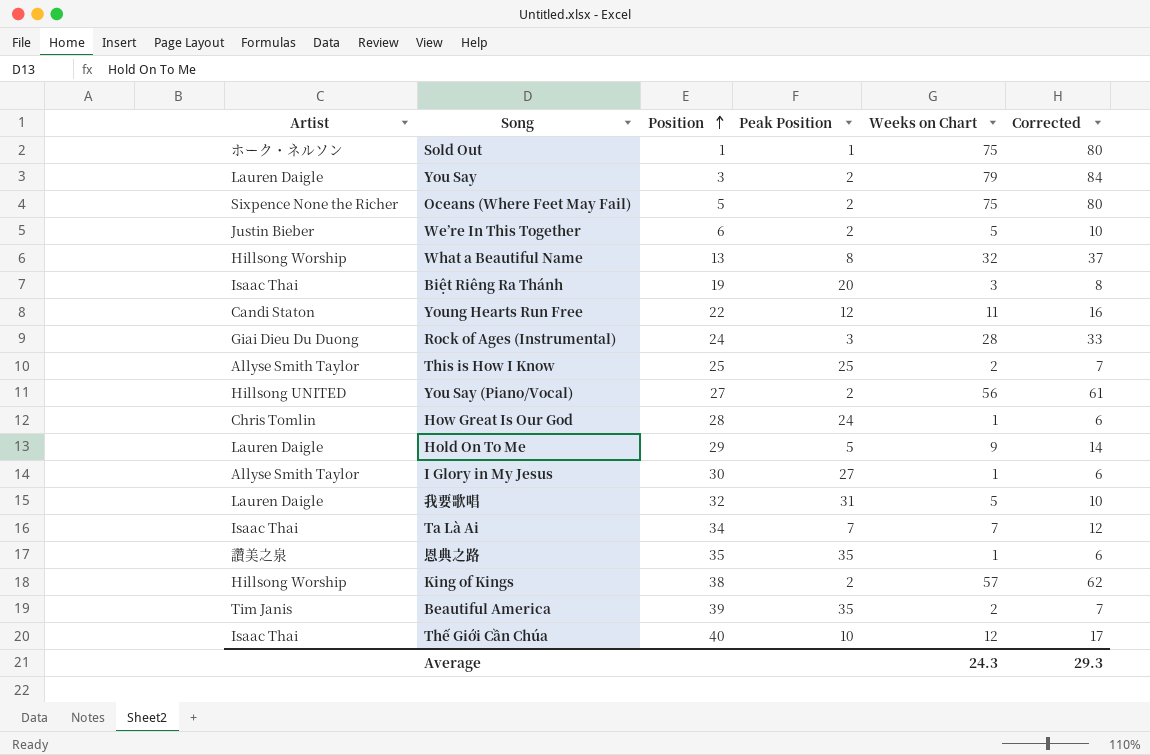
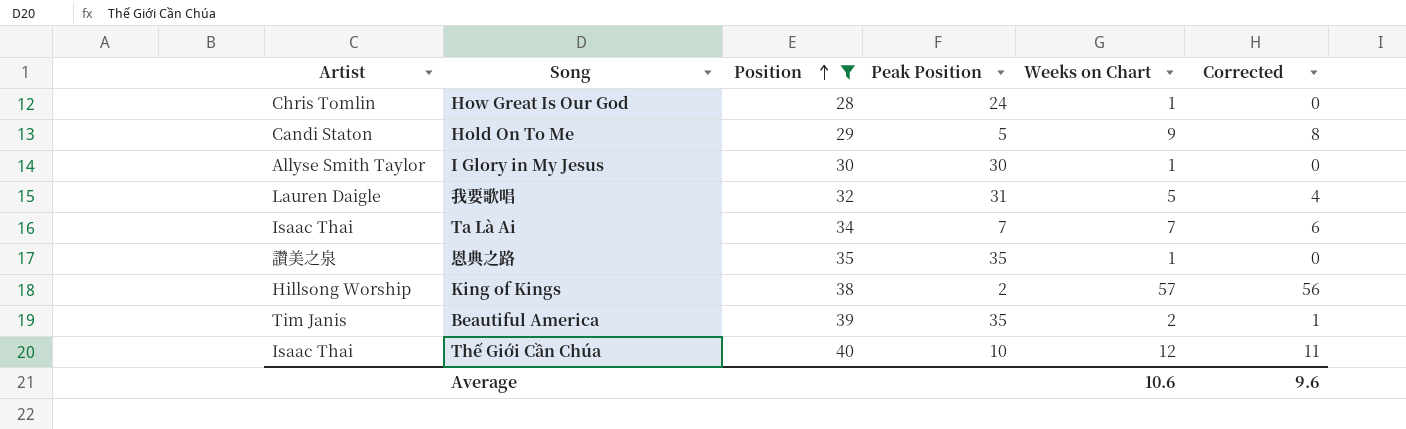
filter: none -> Position >= 28
column Corrected | formula: [Weeks on Chart] + 5 -> [Weeks on Chart] - 1
Hold On To Me | Artist: Lauren Daigle -> Candi Staton
I Glory in My Jesus | Peak Position: 27 -> 30
Average | Weeks on Chart: 24.3 -> 10.6
Average | Corrected: 29.3 -> 9.6

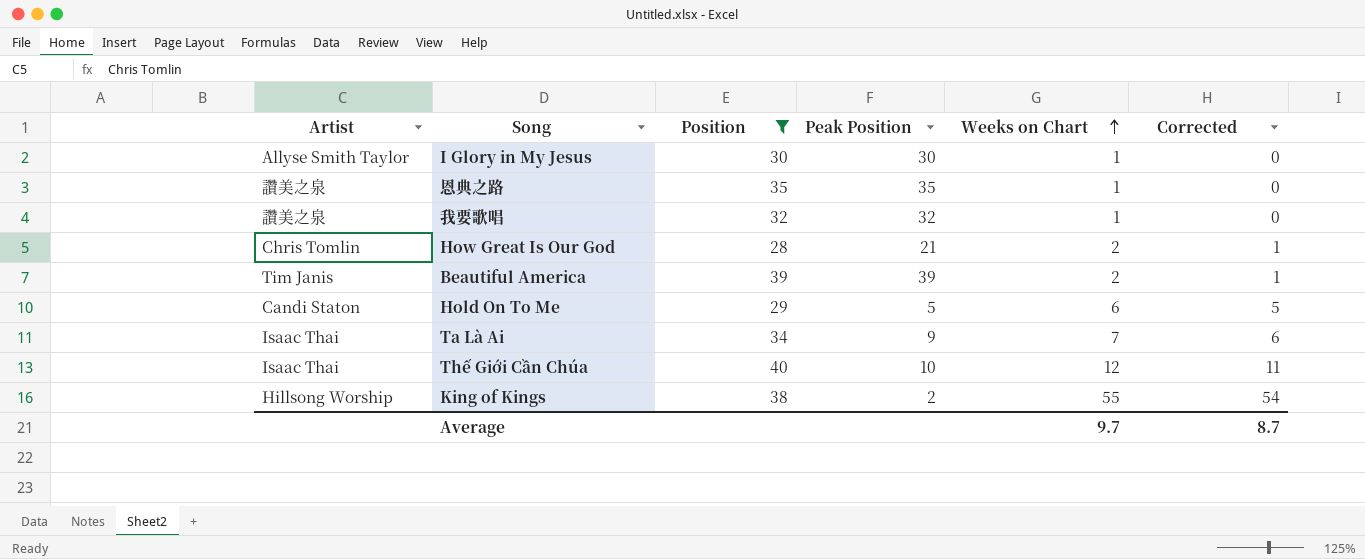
row order: Position ascending -> Weeks on Chart ascending
我要歌唱 | Artist: Lauren Daigle -> 讚美之泉
我要歌唱 | Peak Position: 31 -> 32
我要歌唱 | Weeks on Chart: 5 -> 1
我要歌唱 | Corrected: 4 -> 0
How Great Is Our God | Peak Position: 24 -> 21
How Great Is Our God | Weeks on Chart: 1 -> 2
How Great Is Our God | Corrected: 0 -> 1
Beautiful America | Peak Position: 35 -> 39
Hold On To Me | Weeks on Chart: 9 -> 6
Hold On To Me | Corrected: 8 -> 5
Ta Là Ai | Peak Position: 7 -> 9
King of Kings | Weeks on Chart: 57 -> 55
King of Kings | Corrected: 56 -> 54
Average | Weeks on Chart: 10.6 -> 9.7
Average | Corrected: 9.6 -> 8.7

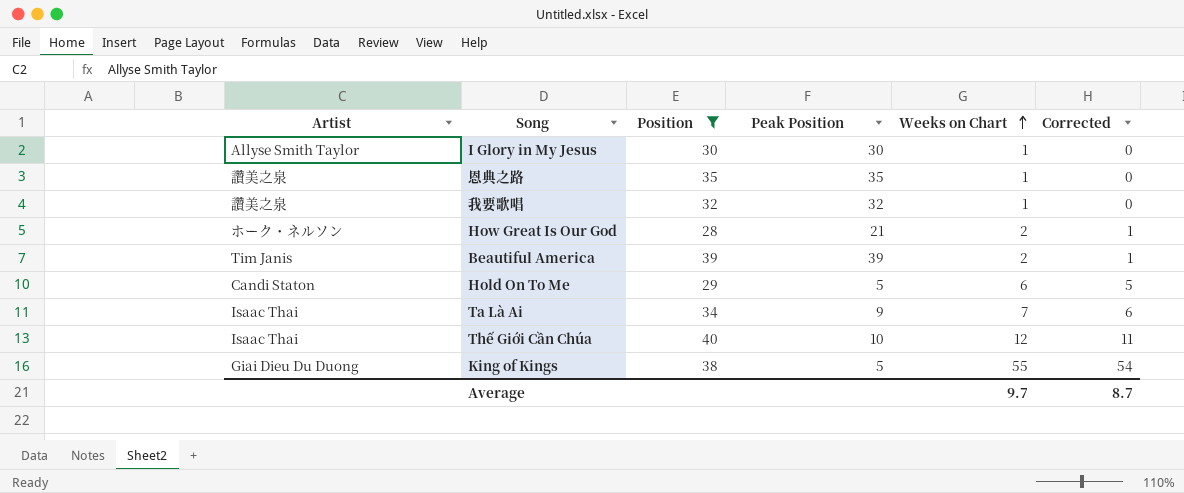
How Great Is Our God | Artist: Chris Tomlin -> ホーク・ネルソン
King of Kings | Artist: Hillsong Worship -> Giai Dieu Du Duong
King of Kings | Peak Position: 2 -> 5

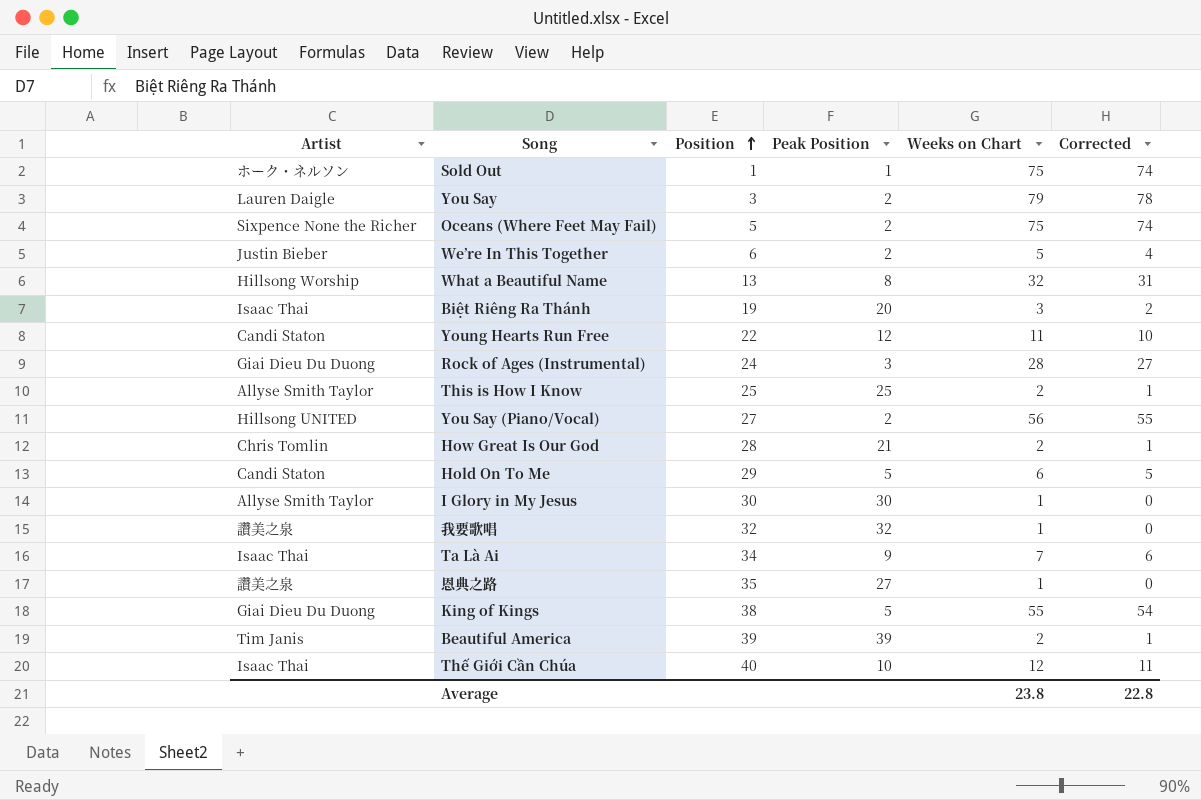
filter: Position >= 28 -> none
row order: Weeks on Chart ascending -> Position ascending
How Great Is Our God | Artist: ホーク・ネルソン -> Chris Tomlin
恩典之路 | Peak Position: 35 -> 27
Average | Weeks on Chart: 9.7 -> 23.8
Average | Corrected: 8.7 -> 22.8

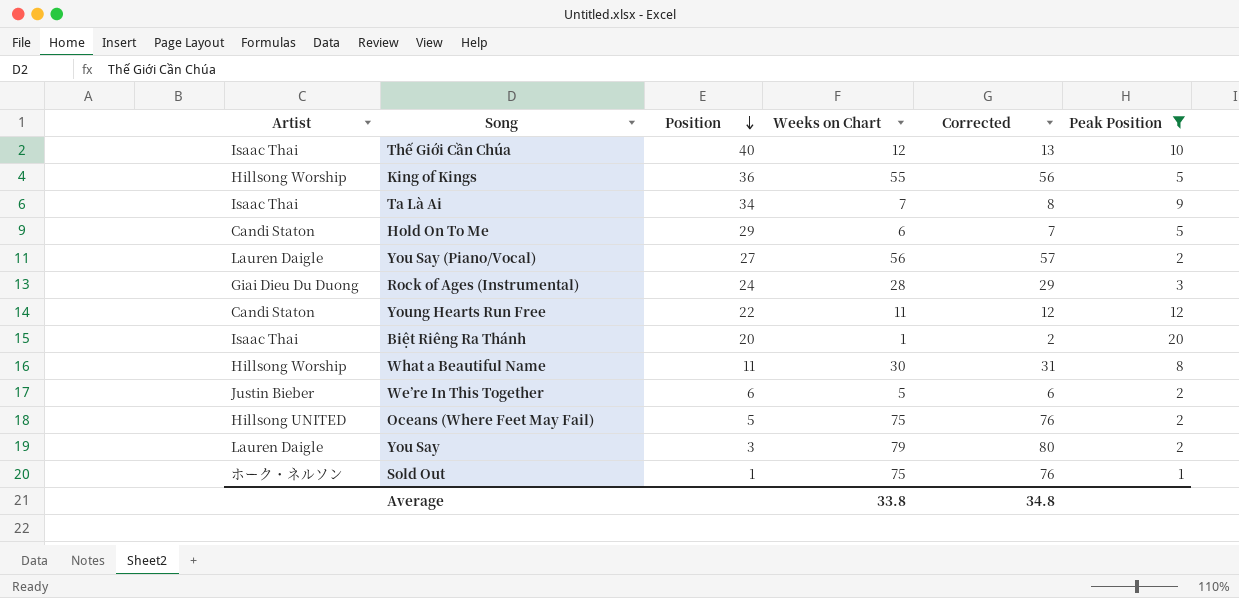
filter: none -> Peak Position <= 20
row order: Position ascending -> Position descending
column Corrected | formula: [Weeks on Chart] - 1 -> [Weeks on Chart] + 1
column Peak Position | position: 4 -> 6
King of Kings | Artist: Giai Dieu Du Duong -> Hillsong Worship
King of Kings | Position: 38 -> 36
You Say (Piano/Vocal) | Artist: Hillsong UNITED -> Lauren Daigle
Biệt Riêng Ra Thánh | Position: 19 -> 20
Biệt Riêng Ra Thánh | Weeks on Chart: 3 -> 1
What a Beautiful Name | Position: 13 -> 11
What a Beautiful Name | Weeks on Chart: 32 -> 30
Oceans (Where Feet May Fail) | Artist: Sixpence None the Richer -> Hillsong UNITED
Average | Weeks on Chart: 23.8 -> 33.8
Average | Corrected: 22.8 -> 34.8

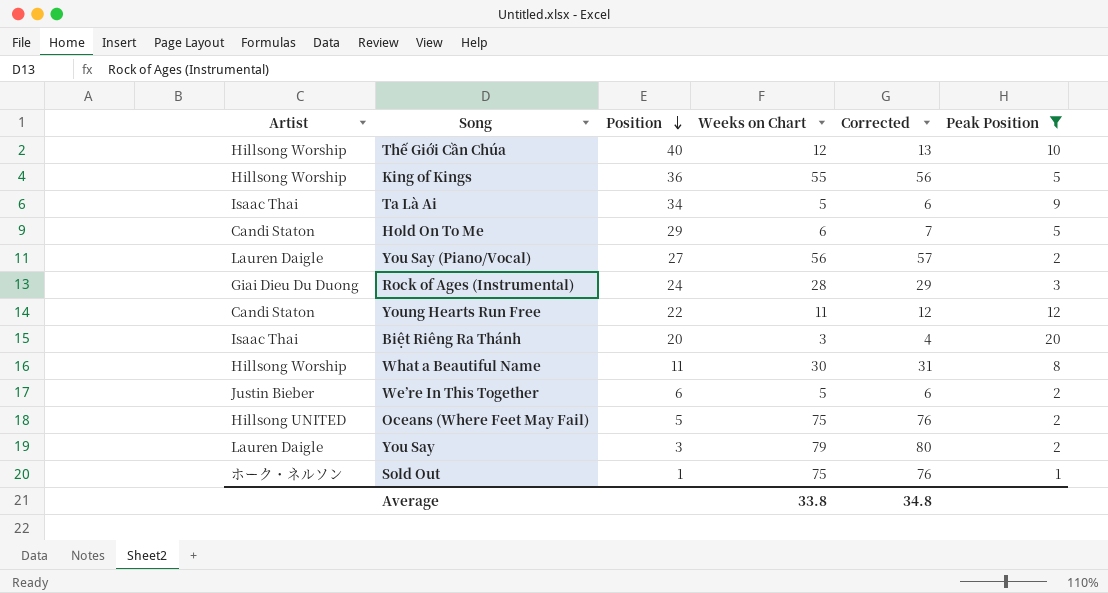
Thế Giới Cần Chúa | Artist: Isaac Thai -> Hillsong Worship
Ta Là Ai | Weeks on Chart: 7 -> 5
Ta Là Ai | Corrected: 8 -> 6
Biệt Riêng Ra Thánh | Weeks on Chart: 1 -> 3
Biệt Riêng Ra Thánh | Corrected: 2 -> 4

